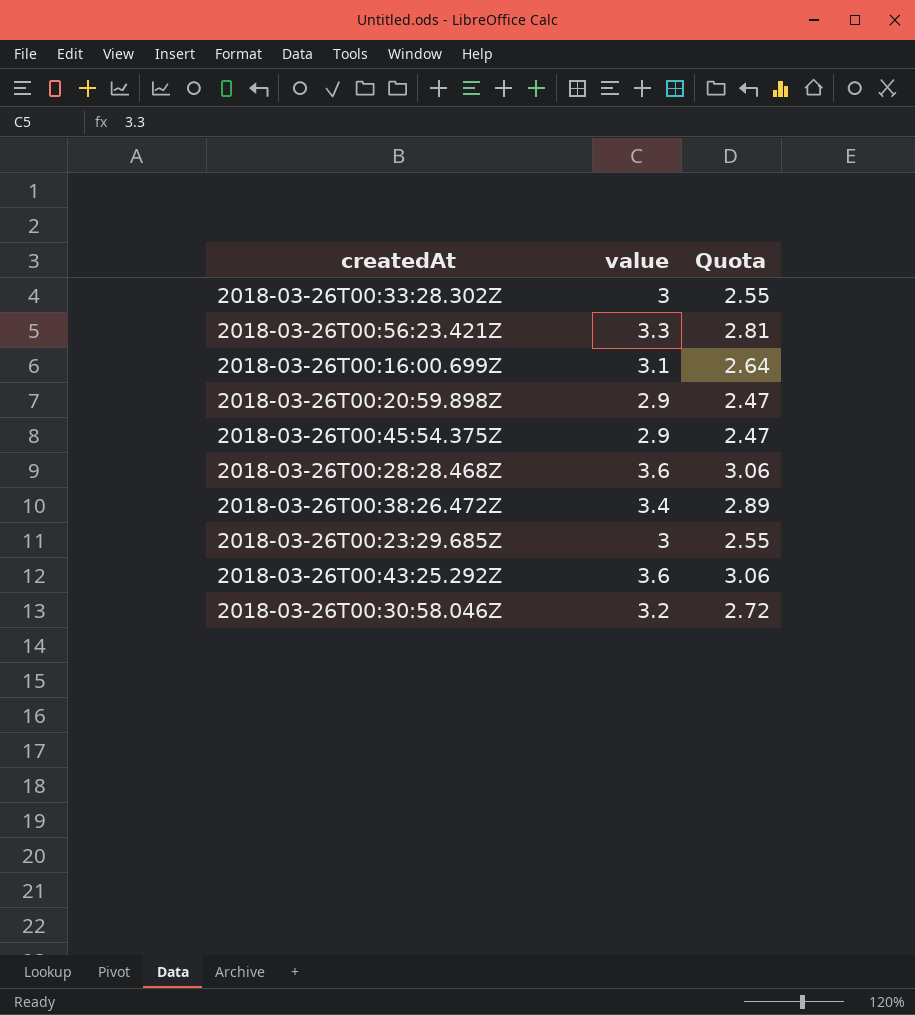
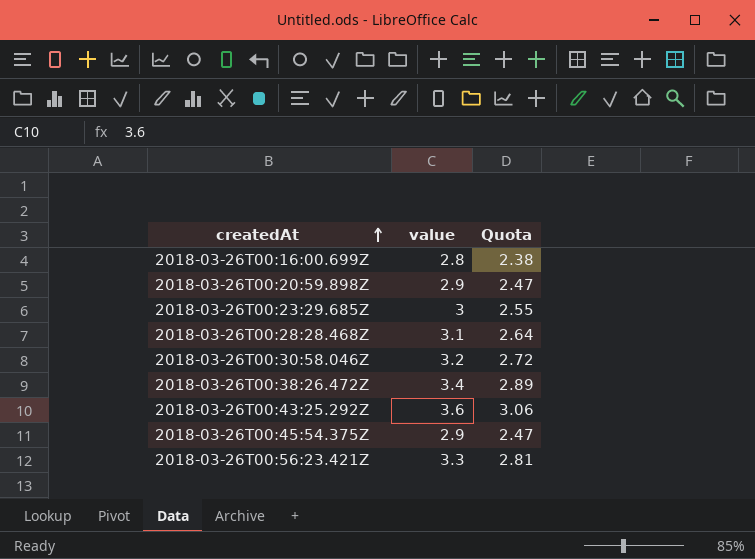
row order: none -> createdAt ascending
row 2018-03-26T00:33:28.302Z: 3 | 2.55 -> none
2018-03-26T00:16:00.699Z | value: 3.1 -> 2.8
2018-03-26T00:16:00.699Z | Quota: 2.64 -> 2.38
2018-03-26T00:28:28.468Z | value: 3.6 -> 3.1
2018-03-26T00:28:28.468Z | Quota: 3.06 -> 2.64

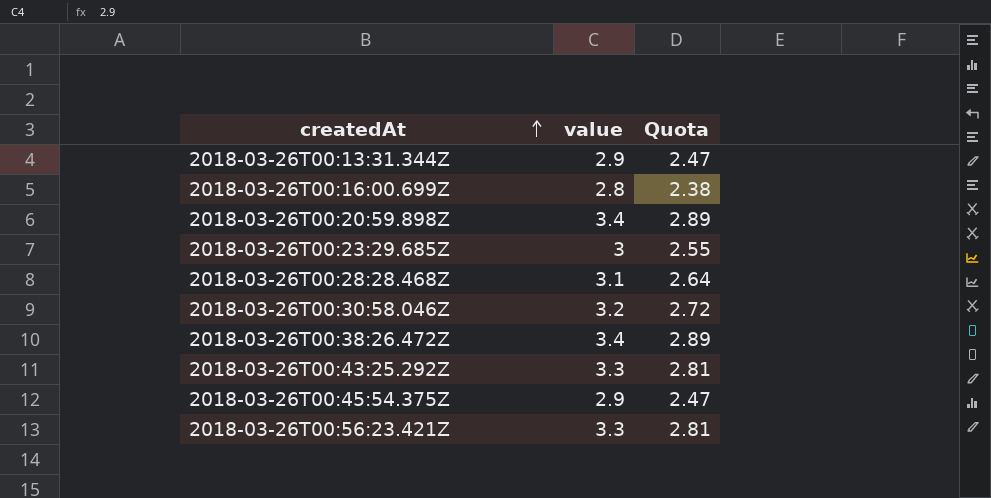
row 2018-03-26T00:13:31.344Z: none -> 2.9 | 2.47
2018-03-26T00:20:59.898Z | value: 2.9 -> 3.4
2018-03-26T00:20:59.898Z | Quota: 2.47 -> 2.89
2018-03-26T00:43:25.292Z | value: 3.6 -> 3.3
2018-03-26T00:43:25.292Z | Quota: 3.06 -> 2.81

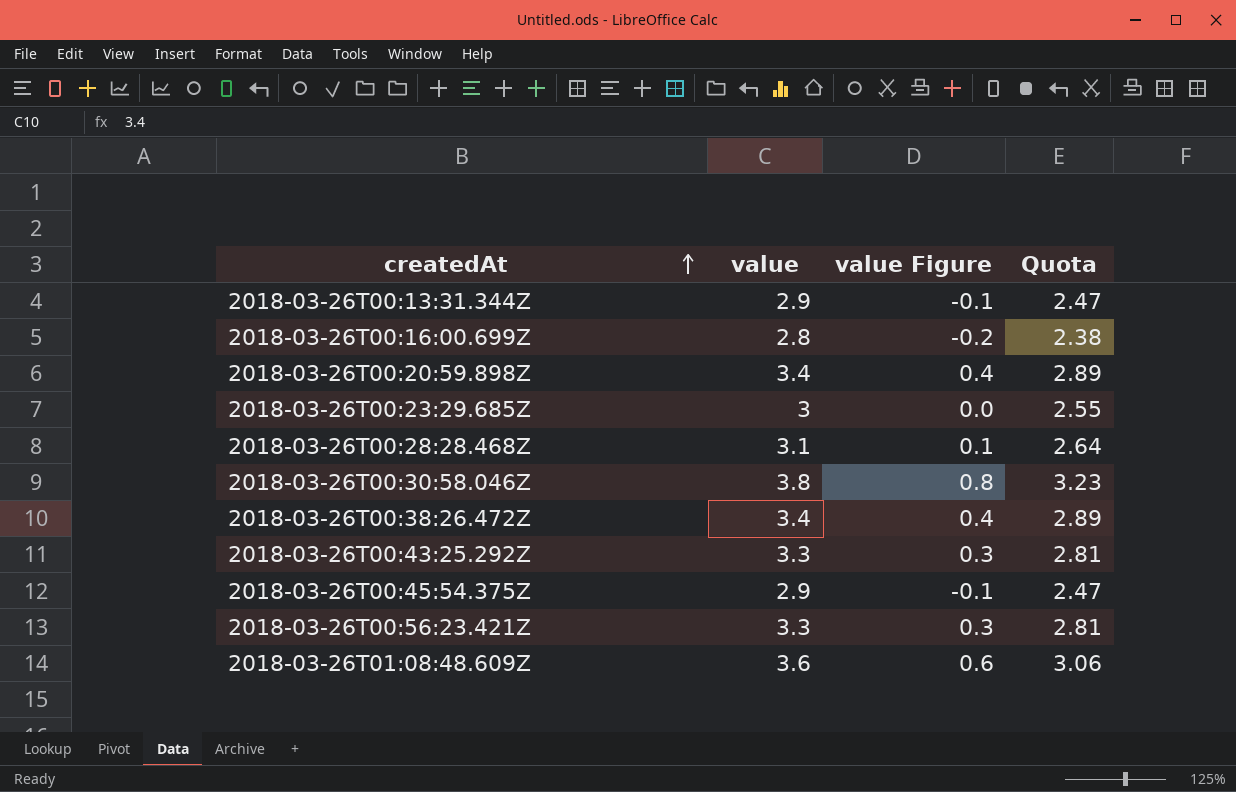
column value Figure | formula: none -> [value] - 3
2018-03-26T00:30:58.046Z | value: 3.2 -> 3.8
2018-03-26T00:30:58.046Z | Quota: 2.72 -> 3.23
row 2018-03-26T01:08:48.609Z: none -> 3.6 | 0.6 | 3.06

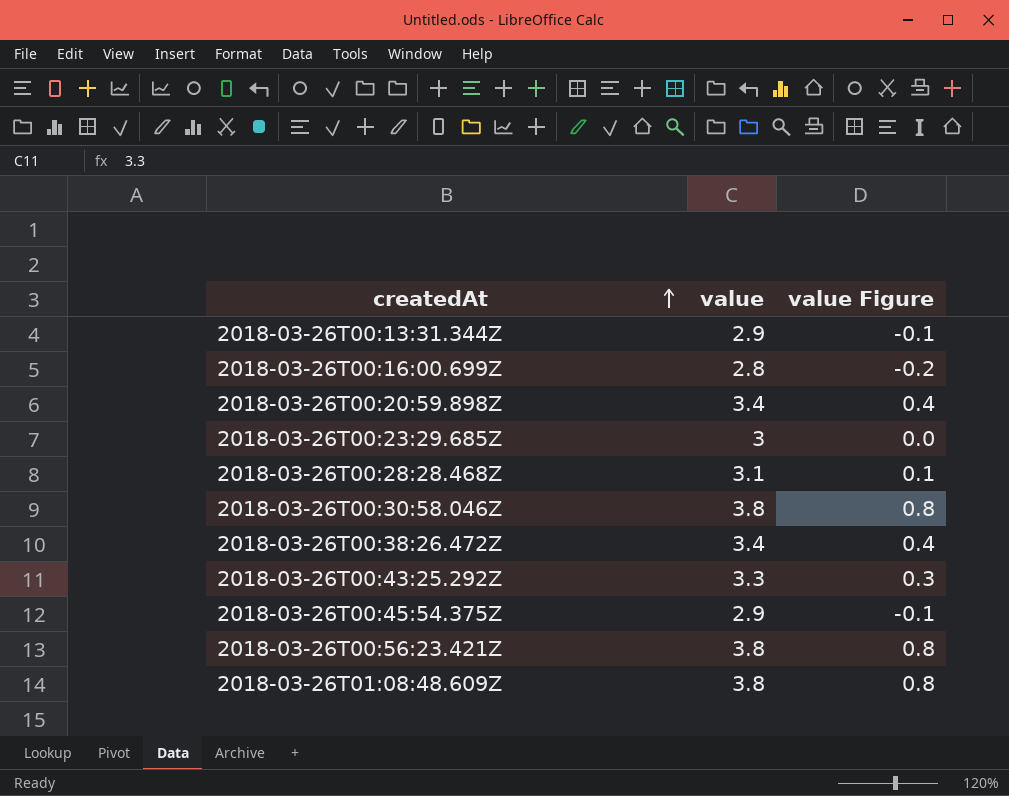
column Quota | formula: [value] * 0.85 -> none
2018-03-26T00:56:23.421Z | value: 3.3 -> 3.8
2018-03-26T00:56:23.421Z | value Figure: 0.3 -> 0.8
2018-03-26T01:08:48.609Z | value: 3.6 -> 3.8
2018-03-26T01:08:48.609Z | value Figure: 0.6 -> 0.8

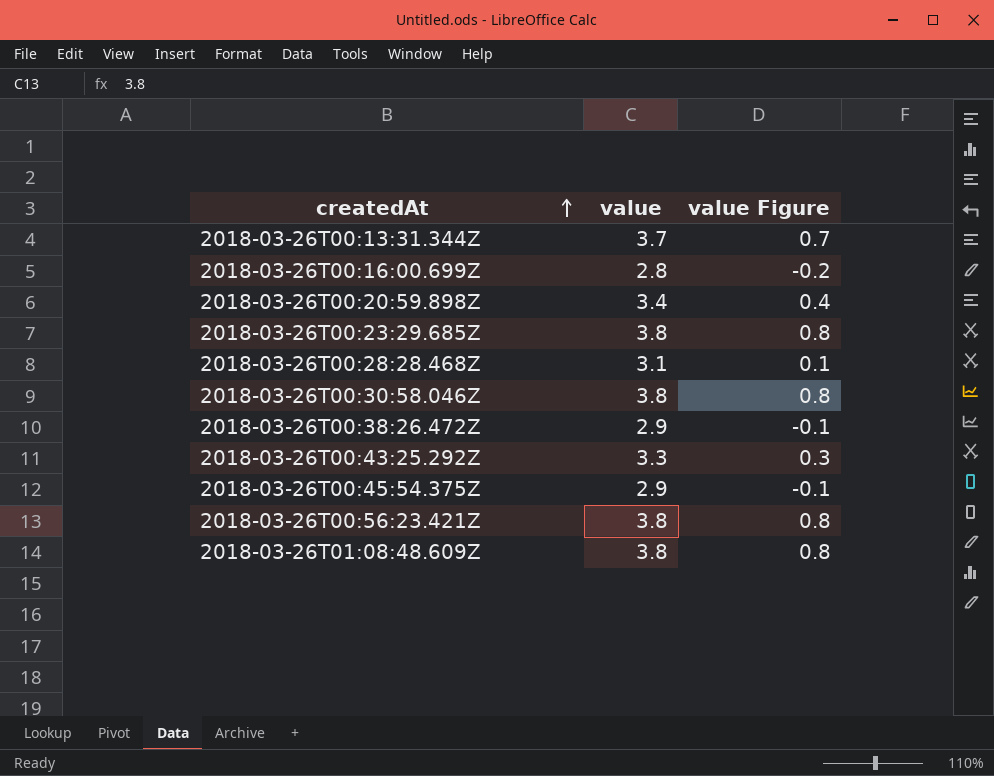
2018-03-26T00:13:31.344Z | value: 2.9 -> 3.7
2018-03-26T00:13:31.344Z | value Figure: -0.1 -> 0.7
2018-03-26T00:23:29.685Z | value: 3 -> 3.8
2018-03-26T00:23:29.685Z | value Figure: 0.0 -> 0.8
2018-03-26T00:38:26.472Z | value: 3.4 -> 2.9
2018-03-26T00:38:26.472Z | value Figure: 0.4 -> -0.1

